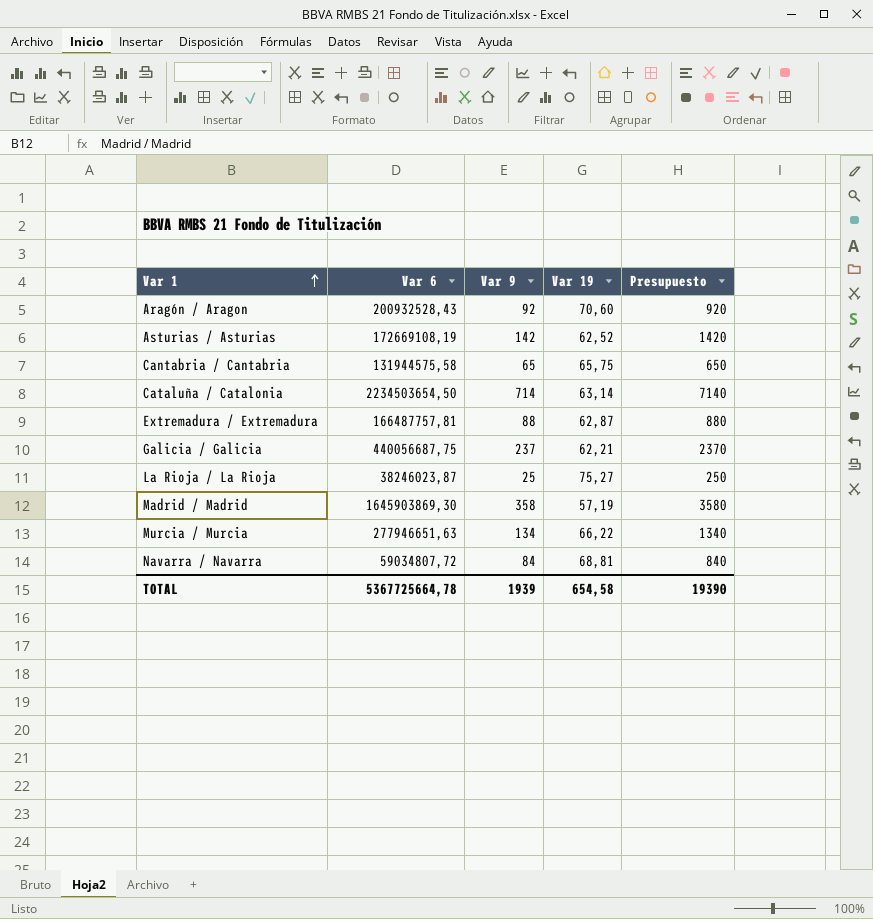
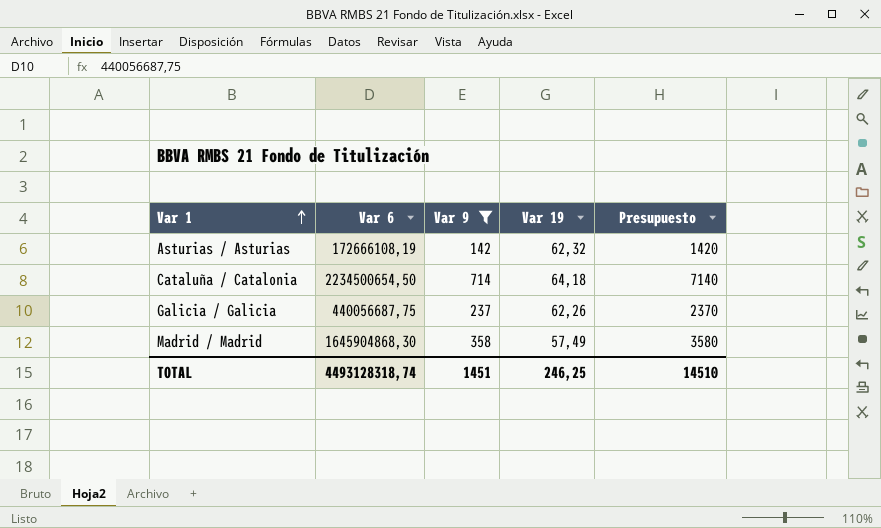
filter: none -> Var 9 >= 142
Asturias / Asturias | Var 6: 172669108,19 -> 172666108,19
Asturias / Asturias | Var 19: 62,52 -> 62,32
Cataluña / Catalonia | Var 6: 2234503654,50 -> 2234500654,50
Cataluña / Catalonia | Var 19: 63,14 -> 64,18
Galicia / Galicia | Var 19: 62,21 -> 62,26
Madrid / Madrid | Var 6: 1645903869,30 -> 1645904868,30
Madrid / Madrid | Var 19: 57,19 -> 57,49
TOTAL | Var 6: 5367725664,78 -> 4493128318,74
TOTAL | Var 9: 1939 -> 1451
TOTAL | Var 19: 654,58 -> 246,25
TOTAL | Presupuesto: 19390 -> 14510

